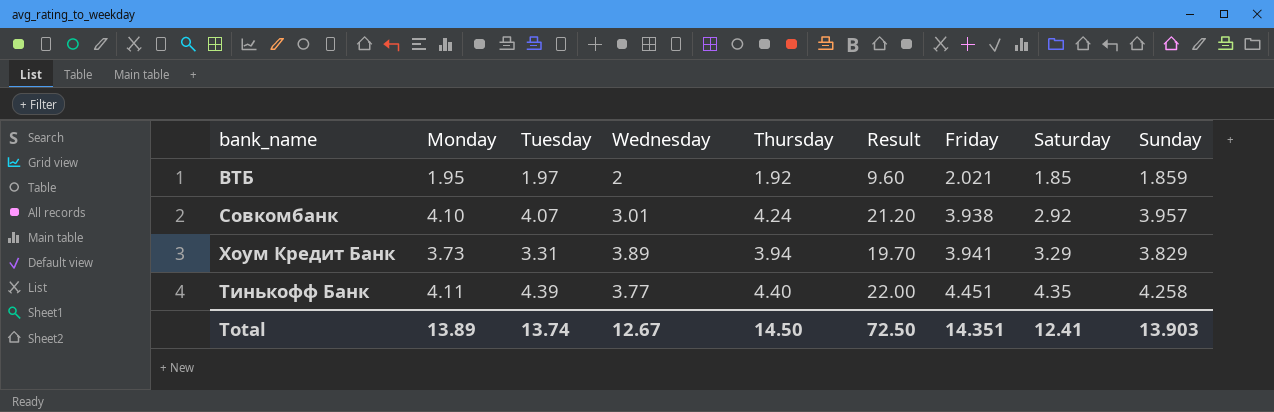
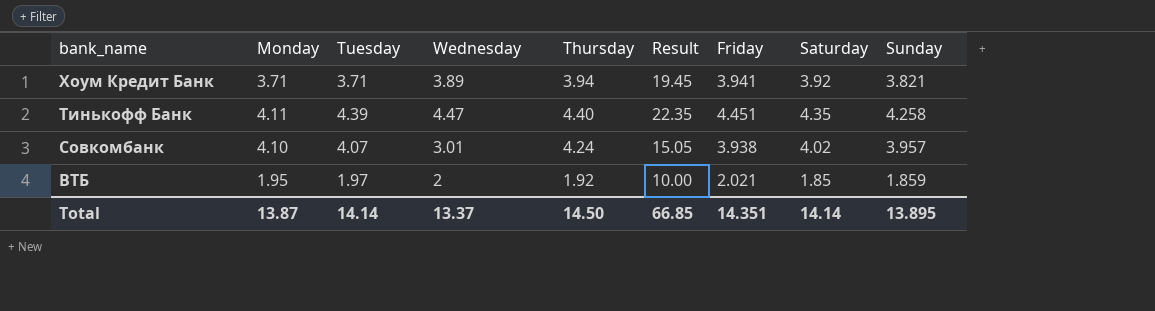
row order: Friday ascending -> bank_name descending
column Result | formula: [Thursday] * 5 -> [Wednesday] * 5
Хоум Кредит Банк | Monday: 3.73 -> 3.71
Хоум Кредит Банк | Tuesday: 3.31 -> 3.71
Хоум Кредит Банк | Saturday: 3.29 -> 3.92
Хоум Кредит Банк | Sunday: 3.829 -> 3.821
Тинькофф Банк | Wednesday: 3.77 -> 4.47
Совкомбанк | Saturday: 2.92 -> 4.02
Total | Monday: 13.89 -> 13.87
Total | Tuesday: 13.74 -> 14.14
Total | Wednesday: 12.67 -> 13.37
Total | Result: 72.50 -> 66.85
Total | Saturday: 12.41 -> 14.14
Total | Sunday: 13.903 -> 13.895

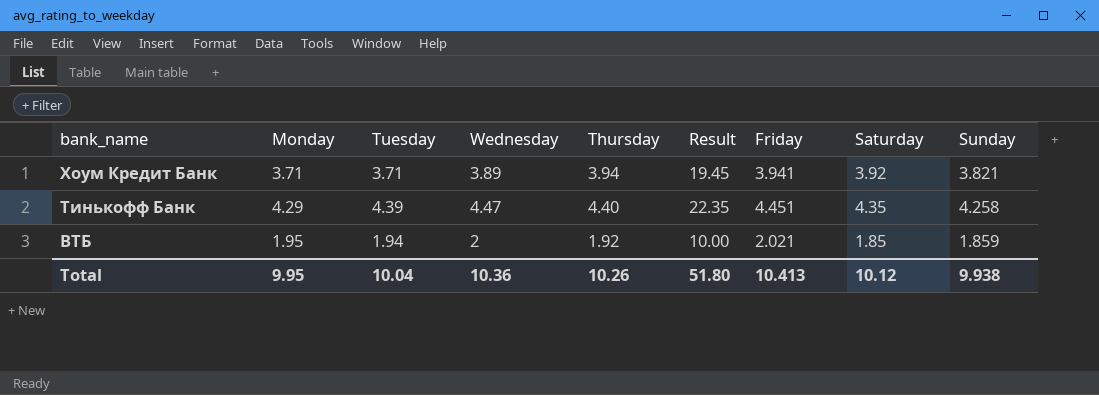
row Совкомбанк: 4.10 | 4.07 | 3.01 | 4.24 | 15.05 | 3.938 | 4.02 | 3.957 -> none
Тинькофф Банк | Monday: 4.11 -> 4.29
ВТБ | Tuesday: 1.97 -> 1.94
Total | Monday: 13.87 -> 9.95
Total | Tuesday: 14.14 -> 10.04
Total | Wednesday: 13.37 -> 10.36
Total | Thursday: 14.50 -> 10.26
Total | Result: 66.85 -> 51.80
Total | Friday: 14.351 -> 10.413
Total | Saturday: 14.14 -> 10.12
Total | Sunday: 13.895 -> 9.938

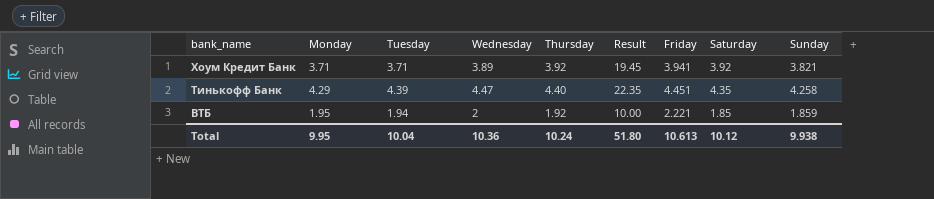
Хоум Кредит Банк | Thursday: 3.94 -> 3.92
ВТБ | Friday: 2.021 -> 2.221
Total | Thursday: 10.26 -> 10.24
Total | Friday: 10.413 -> 10.613

